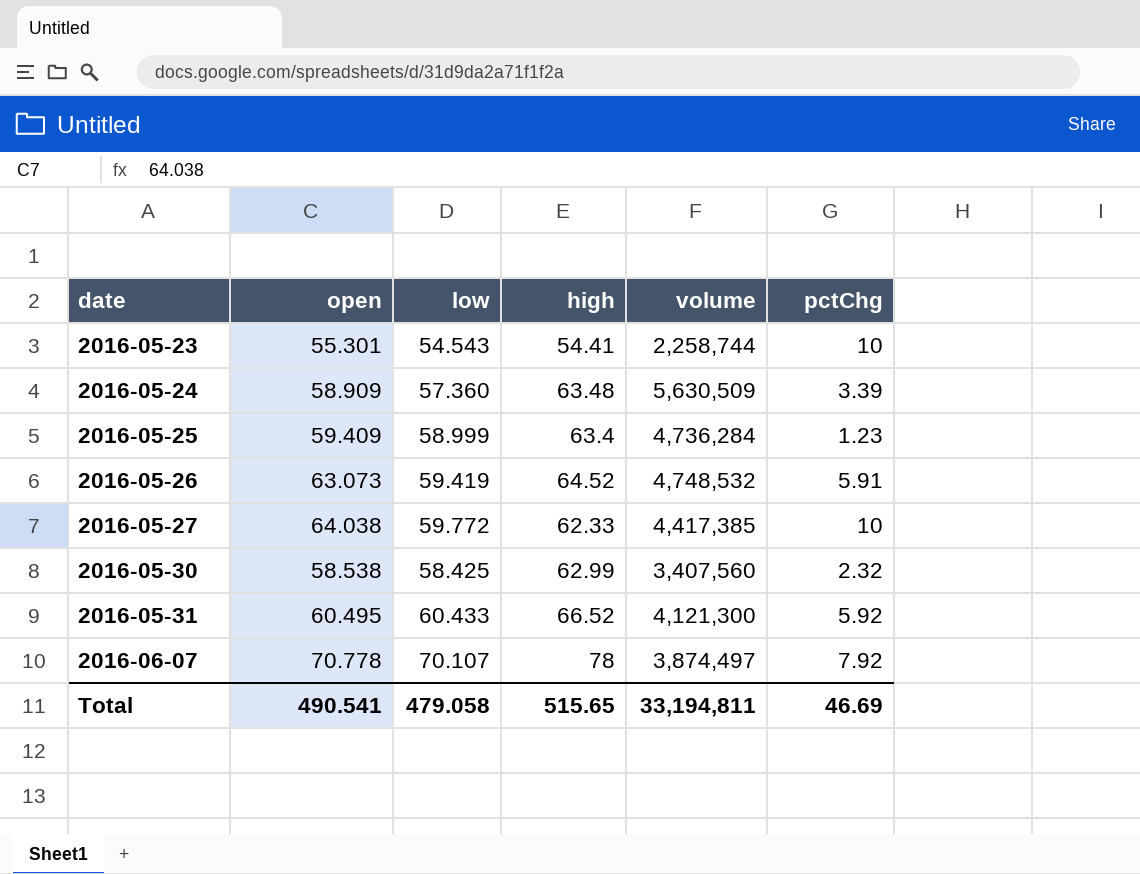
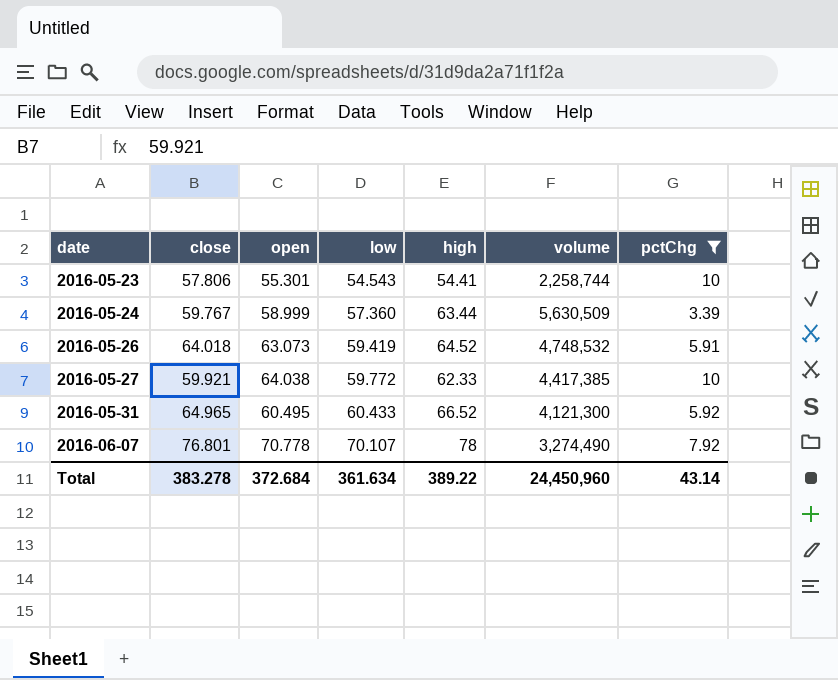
filter: none -> pctChg >= 3.39
column close | position: none -> 2
2016-05-24 | open: 58.909 -> 58.999
2016-05-24 | high: 63.48 -> 63.44
2016-06-07 | volume: 3,874,497 -> 3,274,490
Total | open: 490.541 -> 372.684
Total | low: 479.058 -> 361.634
Total | high: 515.65 -> 389.22
Total | volume: 33,194,811 -> 24,450,960
Total | pctChg: 46.69 -> 43.14

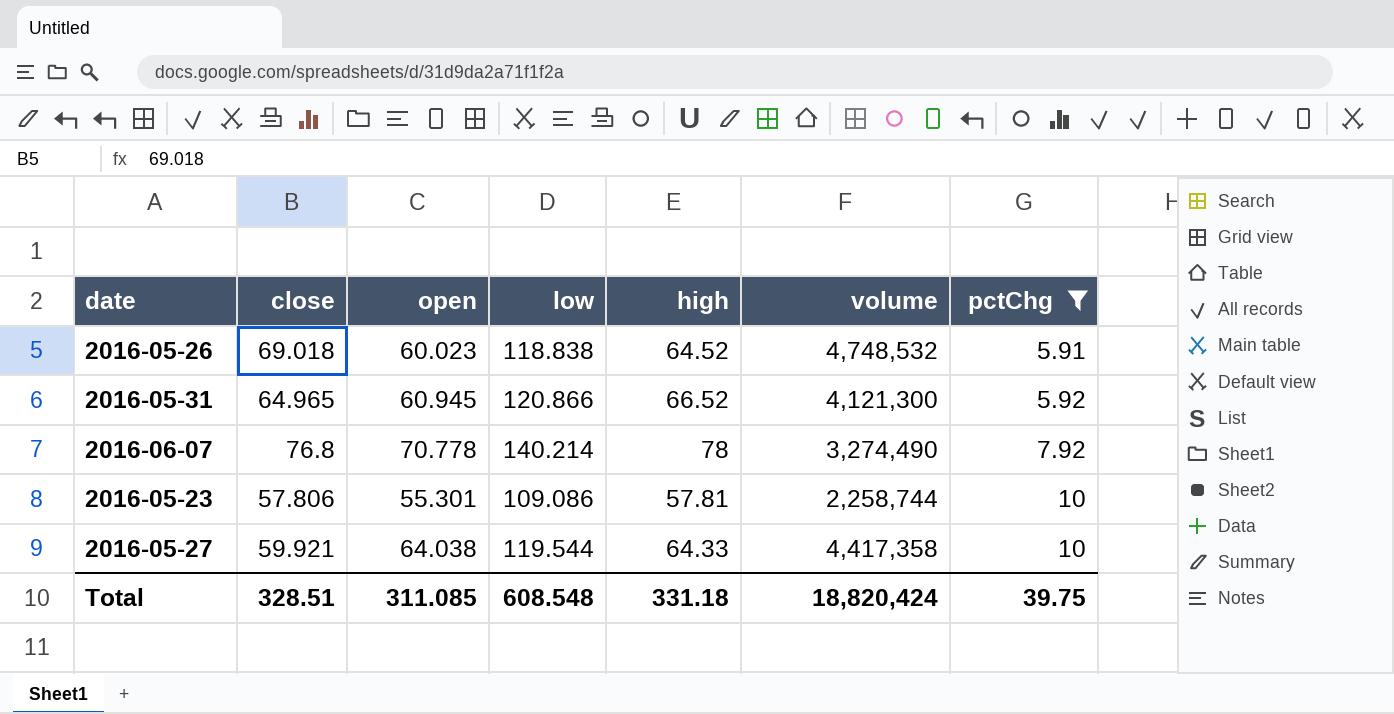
row order: date ascending -> pctChg ascending
row 2016-05-24: 59.767 | 58.999 | 57.360 | 63.44 | 5,630,509 | 3.39 -> none
2016-05-26 | close: 64.018 -> 69.018
2016-05-26 | open: 63.073 -> 60.023
2016-05-26 | low: 59.419 -> 118.838
2016-05-31 | open: 60.495 -> 60.945
2016-05-31 | low: 60.433 -> 120.866
2016-06-07 | close: 76.801 -> 76.8
2016-06-07 | low: 70.107 -> 140.214
2016-05-23 | low: 54.543 -> 109.086
2016-05-23 | high: 54.41 -> 57.81
2016-05-27 | low: 59.772 -> 119.544
2016-05-27 | high: 62.33 -> 64.33
2016-05-27 | volume: 4,417,385 -> 4,417,358
Total | close: 383.278 -> 328.51
Total | open: 372.684 -> 311.085
Total | low: 361.634 -> 608.548
Total | high: 389.22 -> 331.18
Total | volume: 24,450,960 -> 18,820,424
Total | pctChg: 43.14 -> 39.75

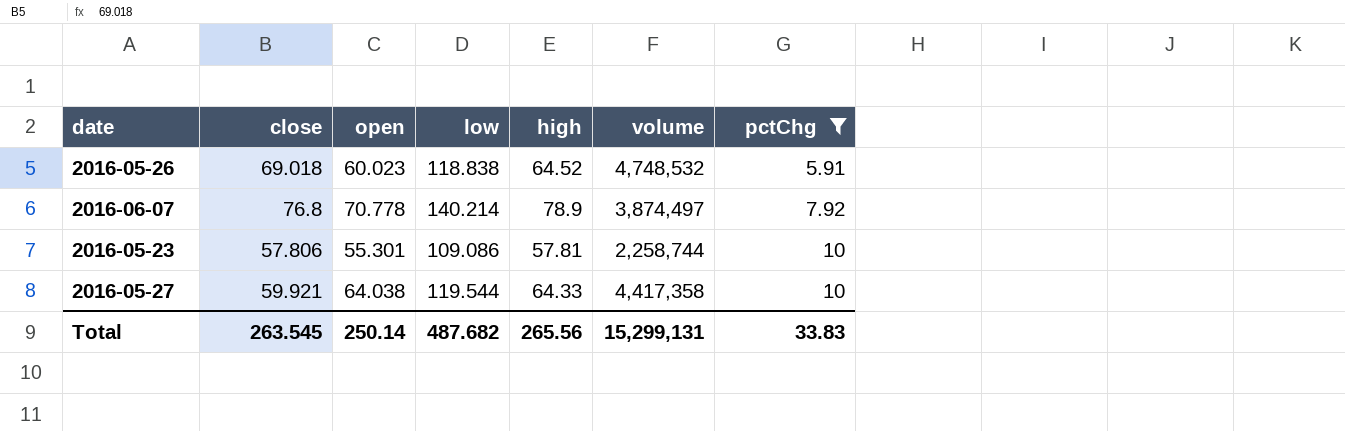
row 2016-05-31: 64.965 | 60.945 | 120.866 | 66.52 | 4,121,300 | 5.92 -> none
2016-06-07 | high: 78 -> 78.9
2016-06-07 | volume: 3,274,490 -> 3,874,497
Total | close: 328.51 -> 263.545
Total | open: 311.085 -> 250.14
Total | low: 608.548 -> 487.682
Total | high: 331.18 -> 265.56
Total | volume: 18,820,424 -> 15,299,131
Total | pctChg: 39.75 -> 33.83

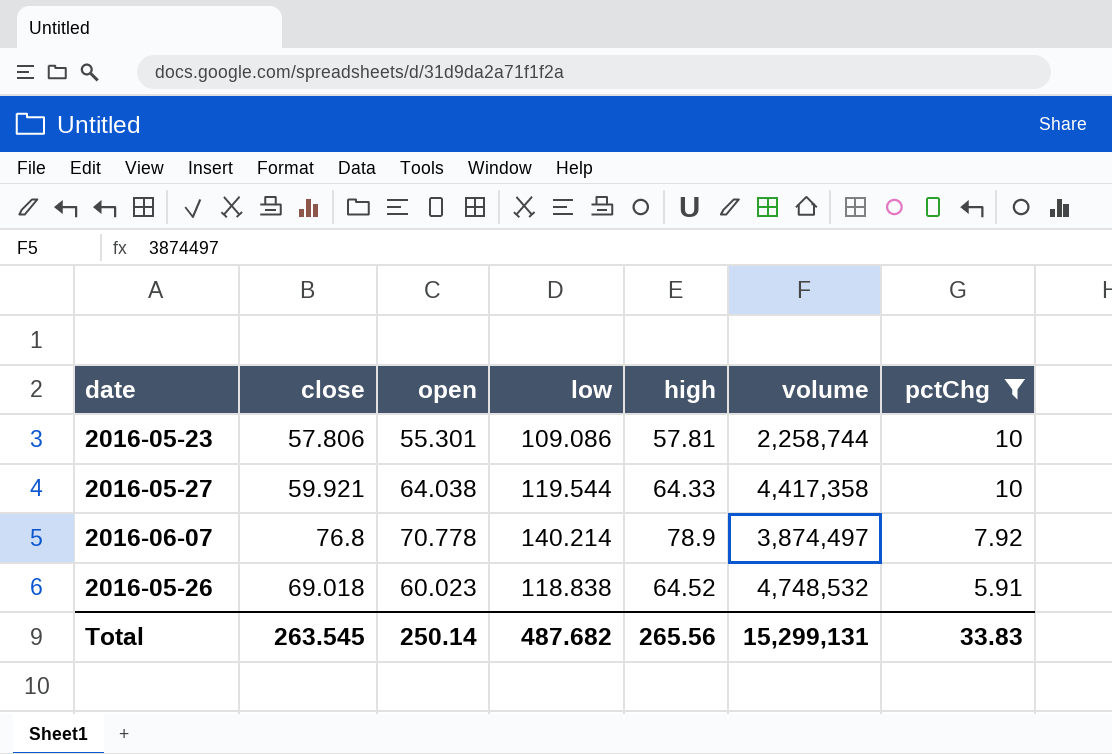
row order: pctChg ascending -> pctChg descending

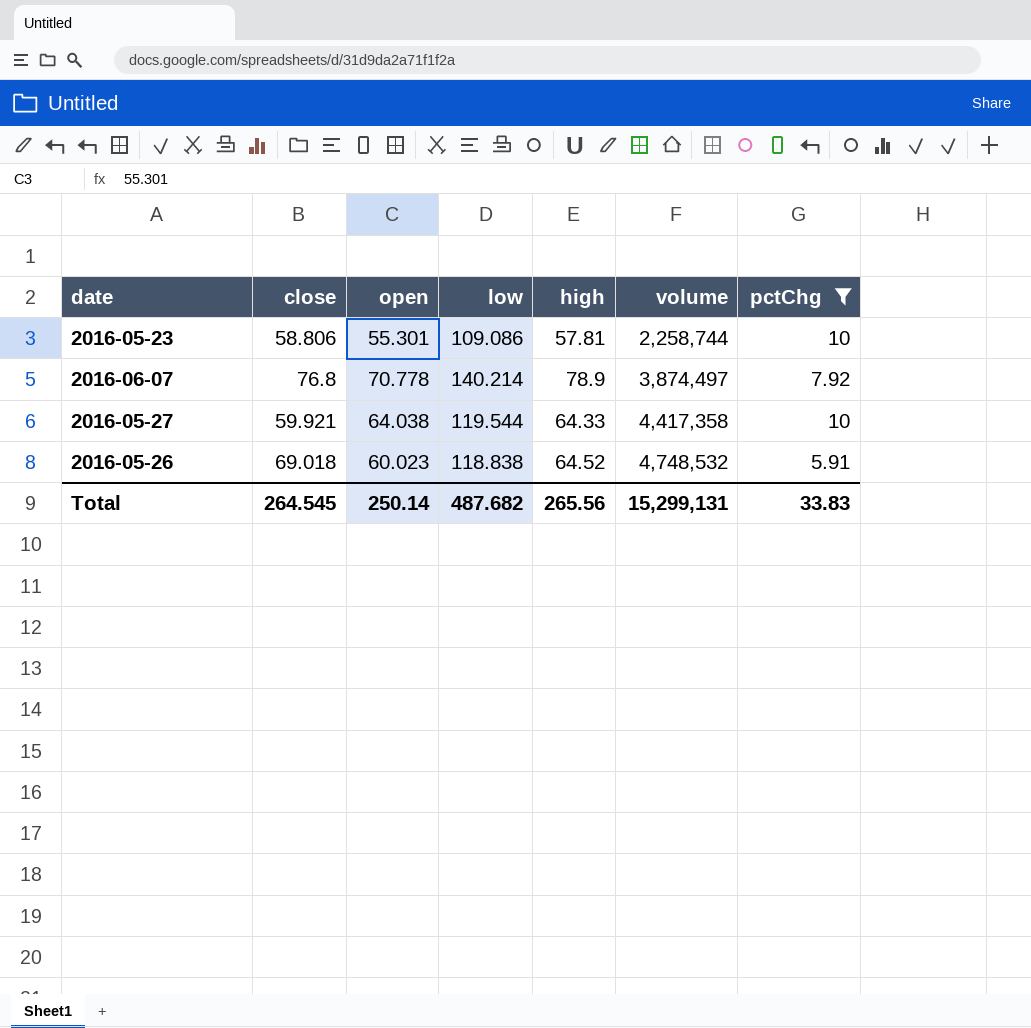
row order: pctChg descending -> volume ascending
2016-05-23 | close: 57.806 -> 58.806
Total | close: 263.545 -> 264.545

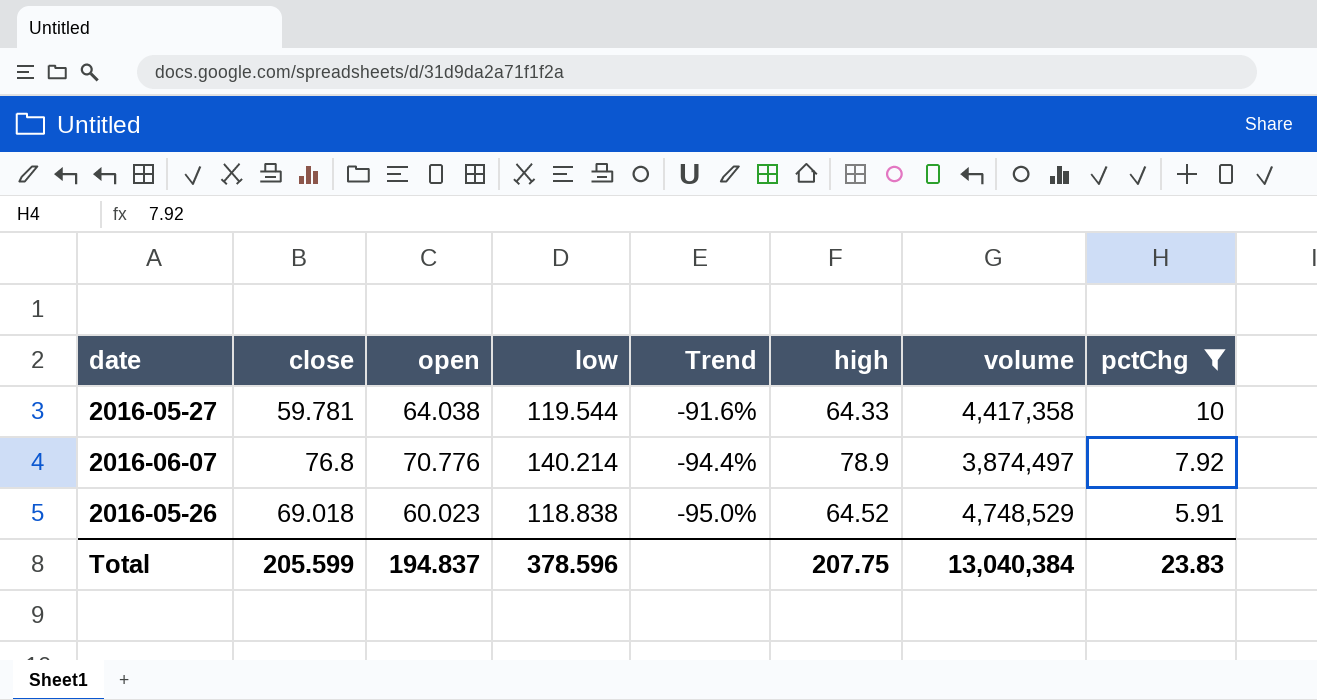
row order: volume ascending -> Trend descending
column Trend | formula: none -> ([pctChg] - [low]) / [low]
row 2016-05-23: 58.806 | 55.301 | 109.086 | 57.81 | 2,258,744 | 10 -> none
2016-05-27 | close: 59.921 -> 59.781
2016-06-07 | open: 70.778 -> 70.776
2016-05-26 | volume: 4,748,532 -> 4,748,529
Total | close: 264.545 -> 205.599
Total | open: 250.14 -> 194.837
Total | low: 487.682 -> 378.596
Total | high: 265.56 -> 207.75
Total | volume: 15,299,131 -> 13,040,384
Total | pctChg: 33.83 -> 23.83

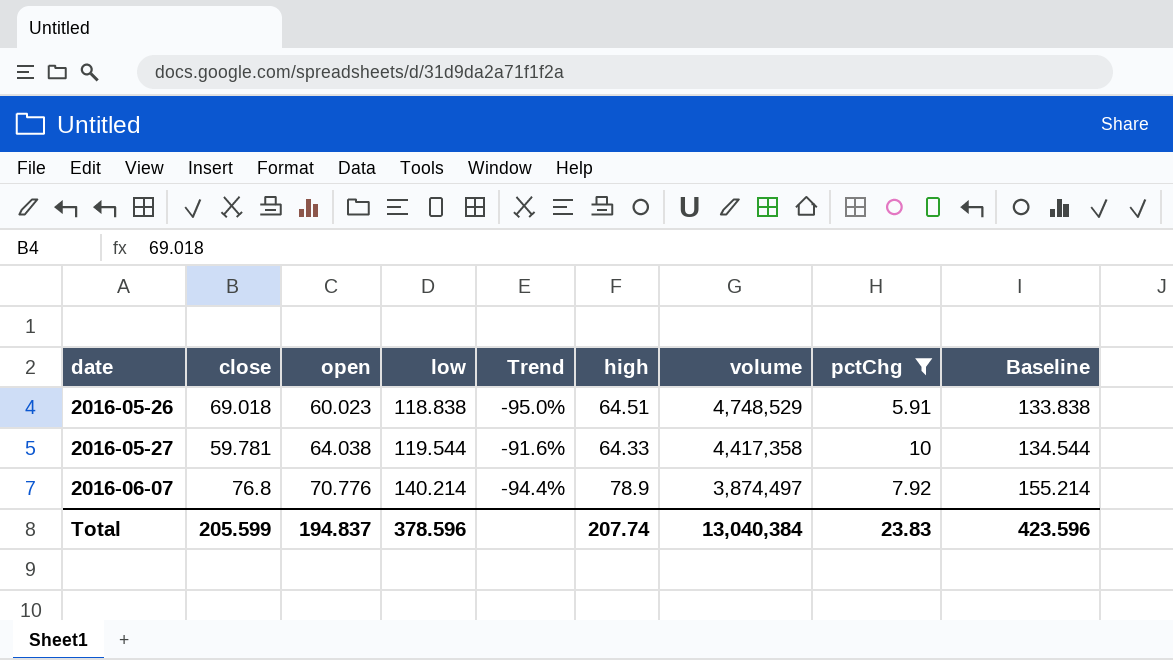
row order: Trend descending -> date ascending
column Baseline | formula: none -> [low] + 15
2016-05-26 | high: 64.52 -> 64.51
Total | high: 207.75 -> 207.74

